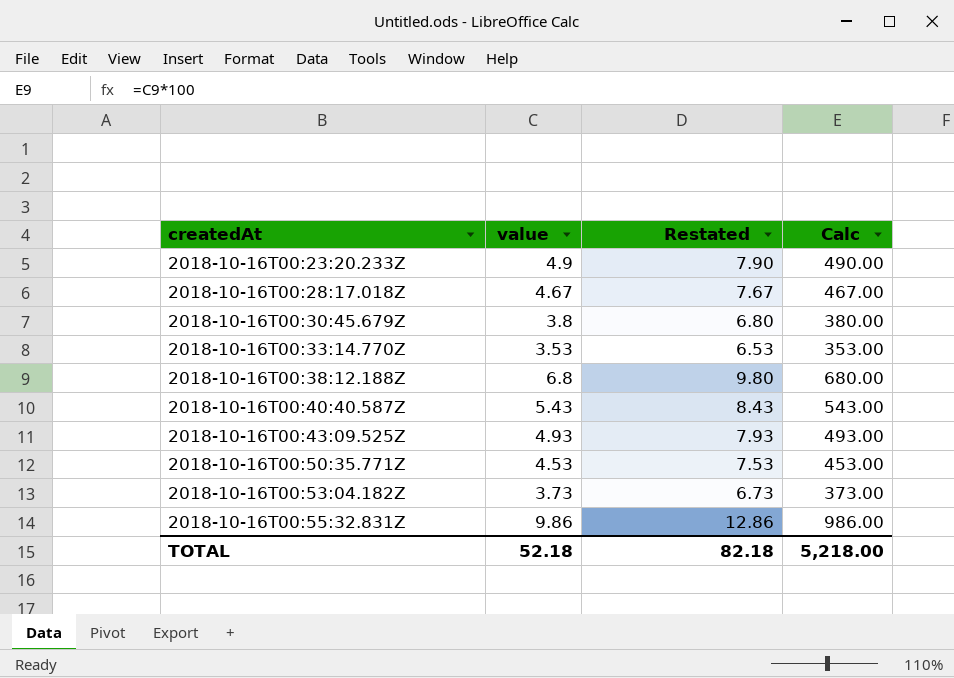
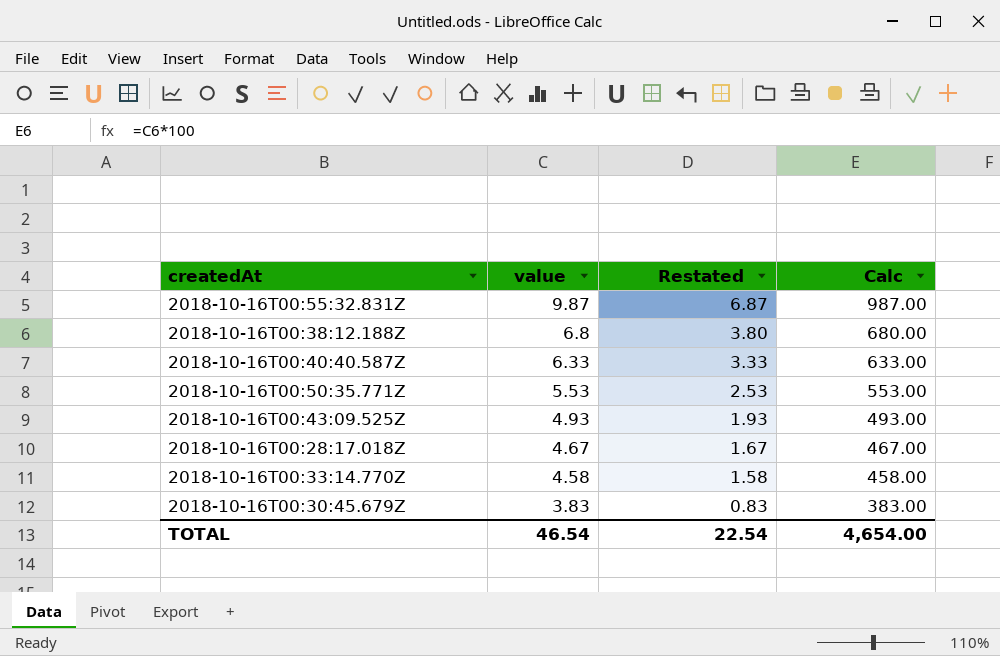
row order: createdAt ascending -> value descending
column Restated | formula: [value] + 3 -> [value] - 3
row 2018-10-16T00:23:20.233Z: 4.9 | 7.90 | 490.00 -> none
row 2018-10-16T00:53:04.182Z: 3.73 | 6.73 | 373.00 -> none
2018-10-16T00:55:32.831Z | value: 9.86 -> 9.87
2018-10-16T00:55:32.831Z | Calc: 986.00 -> 987.00
2018-10-16T00:40:40.587Z | value: 5.43 -> 6.33
2018-10-16T00:40:40.587Z | Calc: 543.00 -> 633.00
2018-10-16T00:50:35.771Z | value: 4.53 -> 5.53
2018-10-16T00:50:35.771Z | Calc: 453.00 -> 553.00
2018-10-16T00:33:14.770Z | value: 3.53 -> 4.58
2018-10-16T00:33:14.770Z | Calc: 353.00 -> 458.00
2018-10-16T00:30:45.679Z | value: 3.8 -> 3.83
2018-10-16T00:30:45.679Z | Calc: 380.00 -> 383.00
TOTAL | value: 52.18 -> 46.54
TOTAL | Restated: 82.18 -> 22.54
TOTAL | Calc: 5,218.00 -> 4,654.00

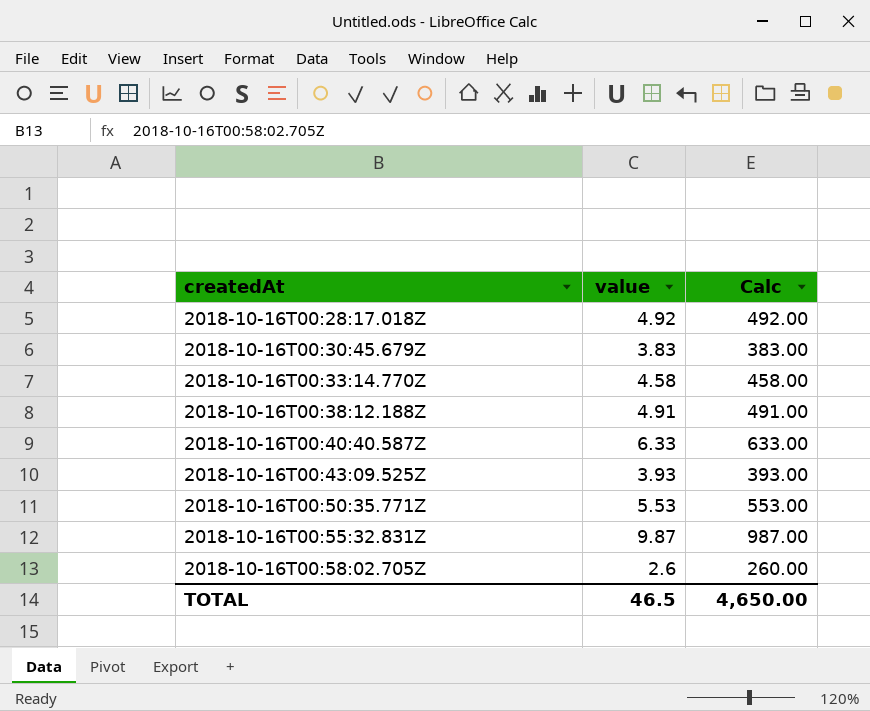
row order: value descending -> createdAt ascending
column Restated | formula: [value] - 3 -> none
2018-10-16T00:28:17.018Z | value: 4.67 -> 4.92
2018-10-16T00:28:17.018Z | Calc: 467.00 -> 492.00
2018-10-16T00:38:12.188Z | value: 6.8 -> 4.91
2018-10-16T00:38:12.188Z | Calc: 680.00 -> 491.00
2018-10-16T00:43:09.525Z | value: 4.93 -> 3.93
2018-10-16T00:43:09.525Z | Calc: 493.00 -> 393.00
row 2018-10-16T00:58:02.705Z: none -> 2.6 | 260.00
TOTAL | value: 46.54 -> 46.5
TOTAL | Calc: 4,654.00 -> 4,650.00

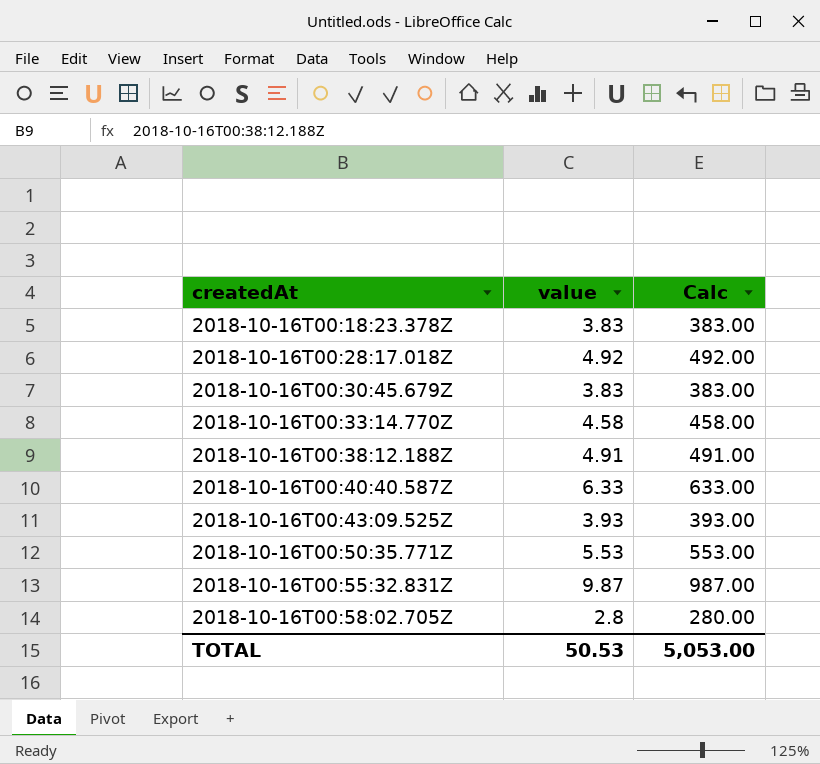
row 2018-10-16T00:18:23.378Z: none -> 3.83 | 383.00
2018-10-16T00:58:02.705Z | value: 2.6 -> 2.8
2018-10-16T00:58:02.705Z | Calc: 260.00 -> 280.00
TOTAL | value: 46.5 -> 50.53
TOTAL | Calc: 4,650.00 -> 5,053.00

